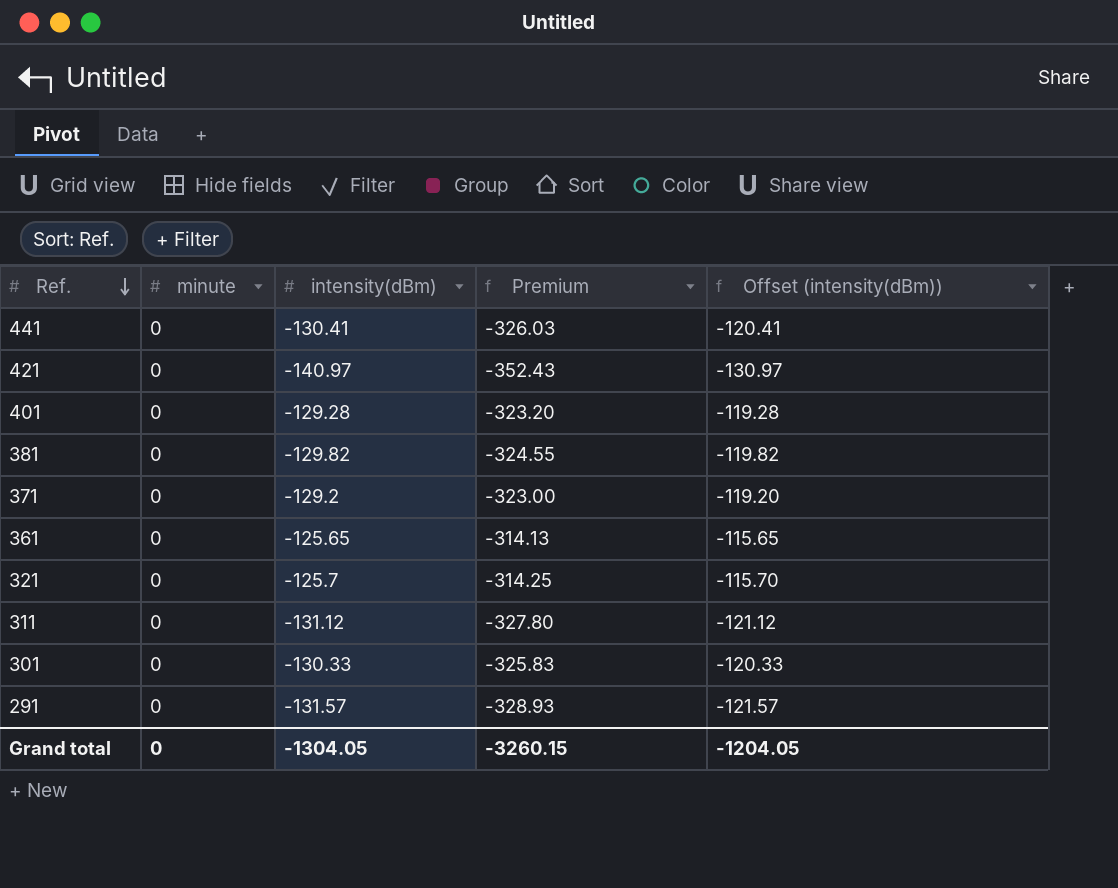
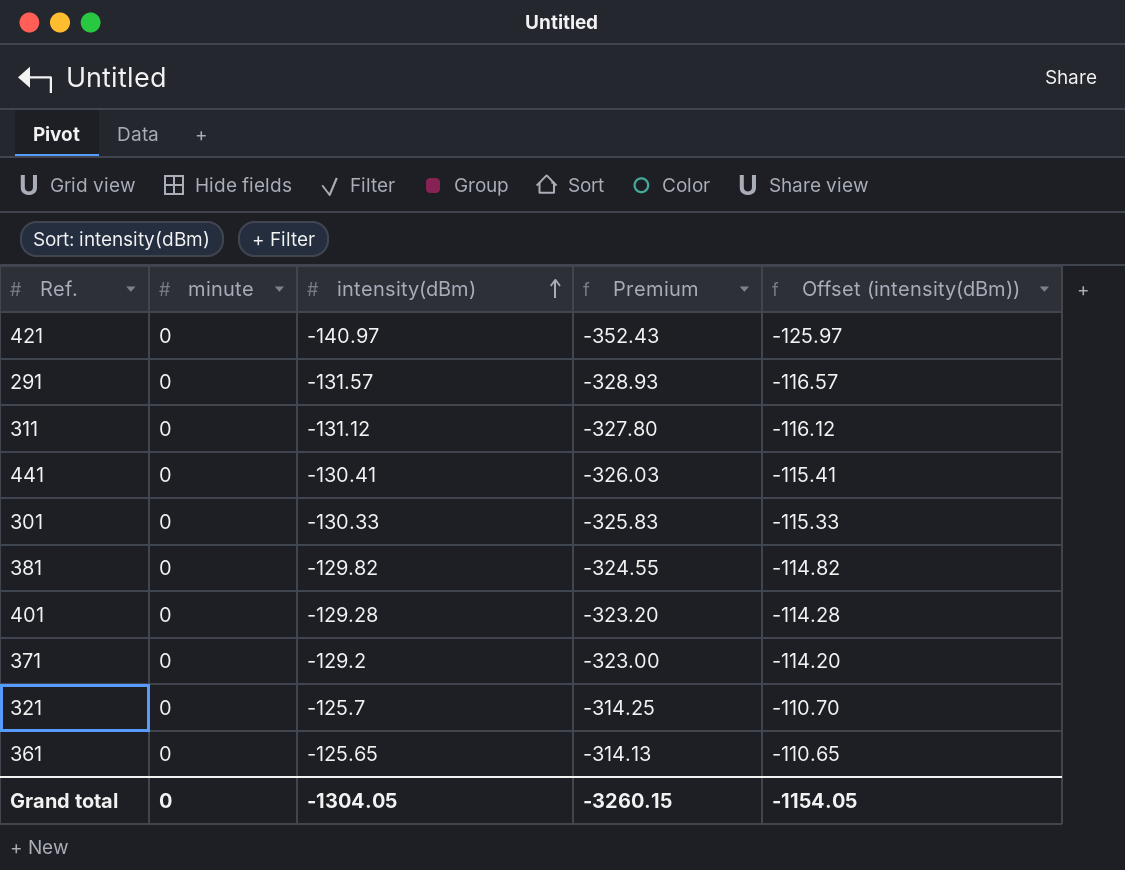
row order: Ref. descending -> intensity(dBm) ascending
column Offset (intensity(dBm)) | formula: [intensity(dBm)] + 10 -> [intensity(dBm)] + 15
Grand total | Offset (intensity(dBm)): -1204.05 -> -1154.05

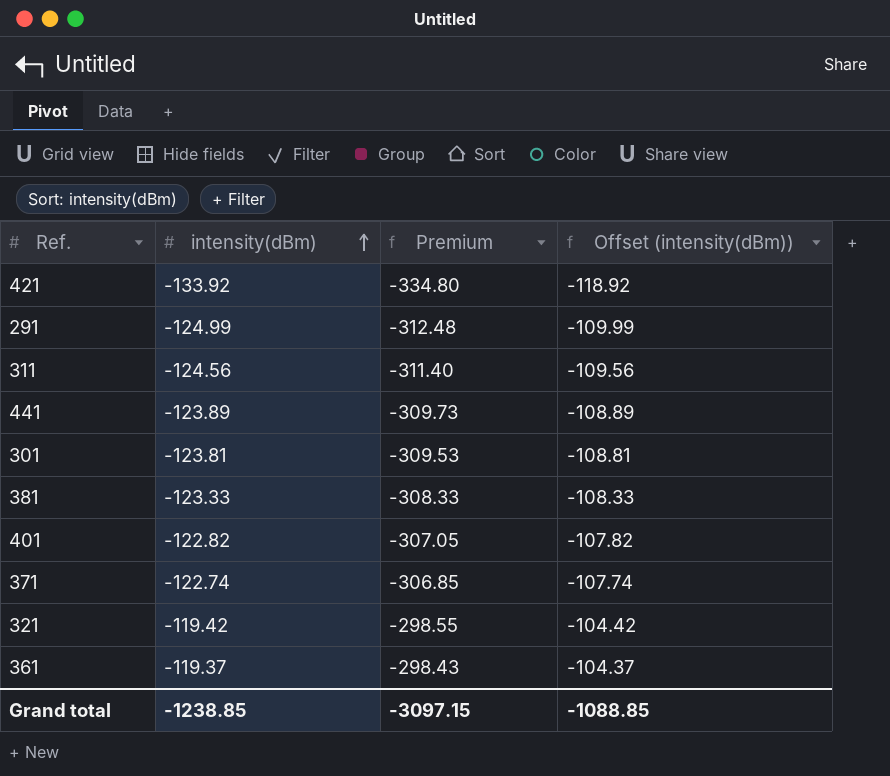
column minute | position: 2 -> none
421 | intensity(dBm): -140.97 -> -133.92
421 | Premium: -352.43 -> -334.80
421 | Offset (intensity(dBm)): -125.97 -> -118.92
291 | intensity(dBm): -131.57 -> -124.99
291 | Premium: -328.93 -> -312.48
291 | Offset (intensity(dBm)): -116.57 -> -109.99
311 | intensity(dBm): -131.12 -> -124.56
311 | Premium: -327.80 -> -311.40
311 | Offset (intensity(dBm)): -116.12 -> -109.56
441 | intensity(dBm): -130.41 -> -123.89
441 | Premium: -326.03 -> -309.73
441 | Offset (intensity(dBm)): -115.41 -> -108.89
301 | intensity(dBm): -130.33 -> -123.81
301 | Premium: -325.83 -> -309.53
301 | Offset (intensity(dBm)): -115.33 -> -108.81
381 | intensity(dBm): -129.82 -> -123.33
381 | Premium: -324.55 -> -308.33
381 | Offset (intensity(dBm)): -114.82 -> -108.33
401 | intensity(dBm): -129.28 -> -122.82
401 | Premium: -323.20 -> -307.05
401 | Offset (intensity(dBm)): -114.28 -> -107.82
371 | intensity(dBm): -129.2 -> -122.74
371 | Premium: -323.00 -> -306.85
371 | Offset (intensity(dBm)): -114.20 -> -107.74
321 | intensity(dBm): -125.7 -> -119.42
321 | Premium: -314.25 -> -298.55
321 | Offset (intensity(dBm)): -110.70 -> -104.42
361 | intensity(dBm): -125.65 -> -119.37
361 | Premium: -314.13 -> -298.43
361 | Offset (intensity(dBm)): -110.65 -> -104.37
Grand total | intensity(dBm): -1304.05 -> -1238.85
Grand total | Premium: -3260.15 -> -3097.15
Grand total | Offset (intensity(dBm)): -1154.05 -> -1088.85

